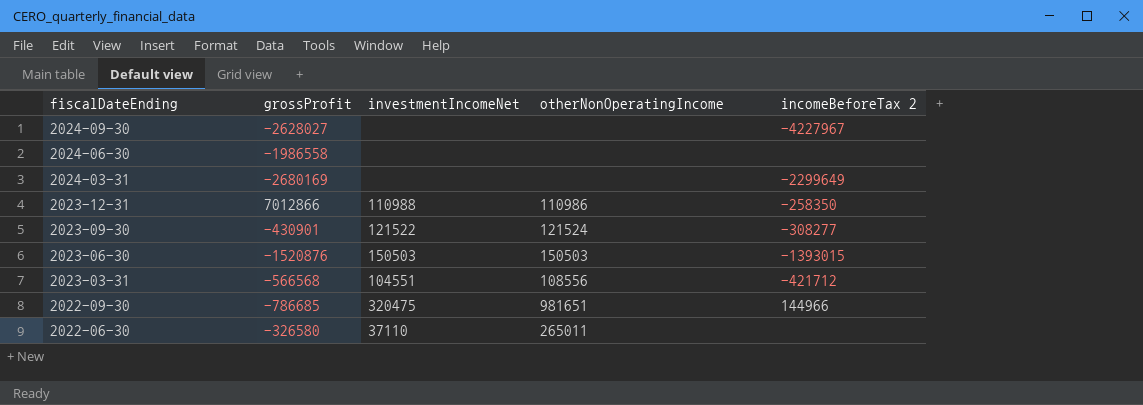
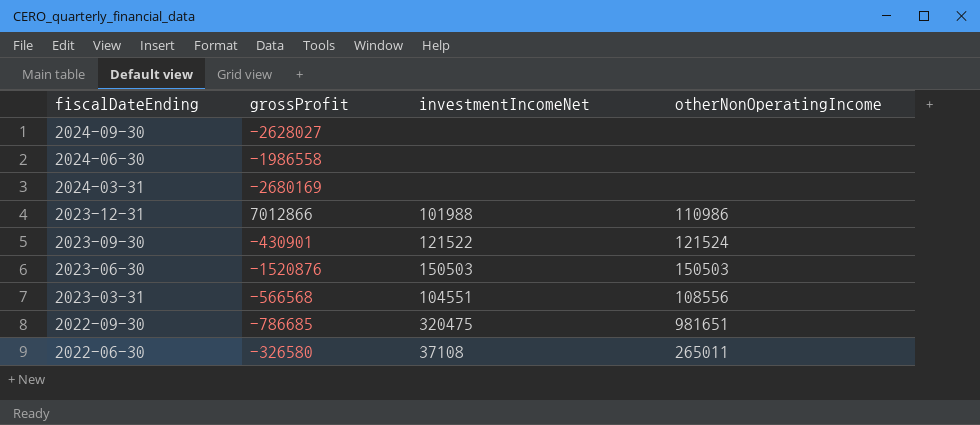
column incomeBeforeTax 2 | position: 5 -> none
2023-12-31 | investmentIncomeNet: 110988 -> 101988
2022-06-30 | investmentIncomeNet: 37110 -> 37108

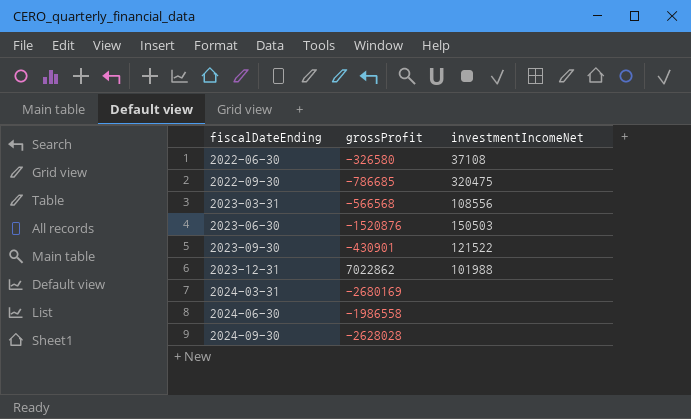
row order: fiscalDateEnding descending -> fiscalDateEnding ascending
column otherNonOperatingIncome | position: 4 -> none
2023-03-31 | investmentIncomeNet: 104551 -> 108556
2023-12-31 | grossProfit: 7012866 -> 7022862
2024-09-30 | grossProfit: -2628027 -> -2628028

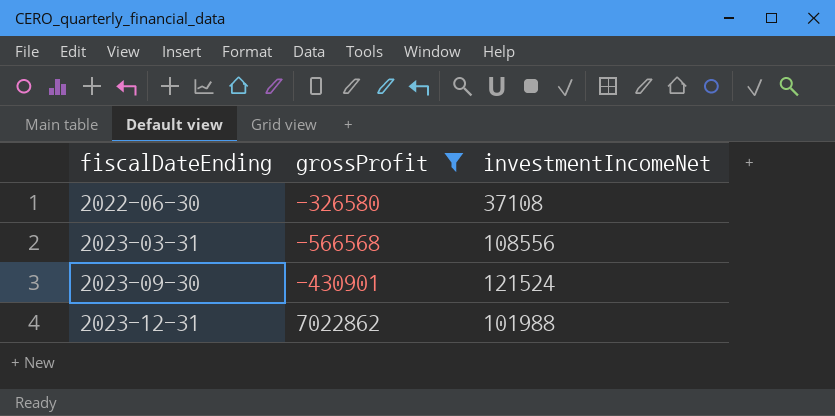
filter: none -> grossProfit >= -566568
2023-09-30 | investmentIncomeNet: 121522 -> 121524

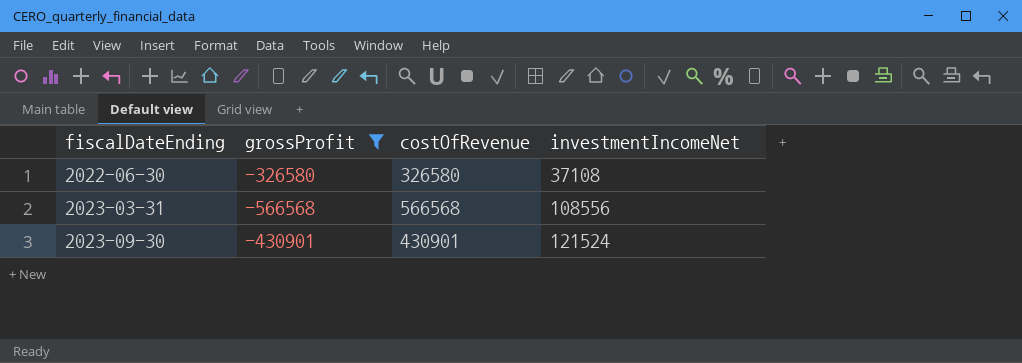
column costOfRevenue | position: none -> 3
row 2023-12-31: 7022862 | 101988 -> none

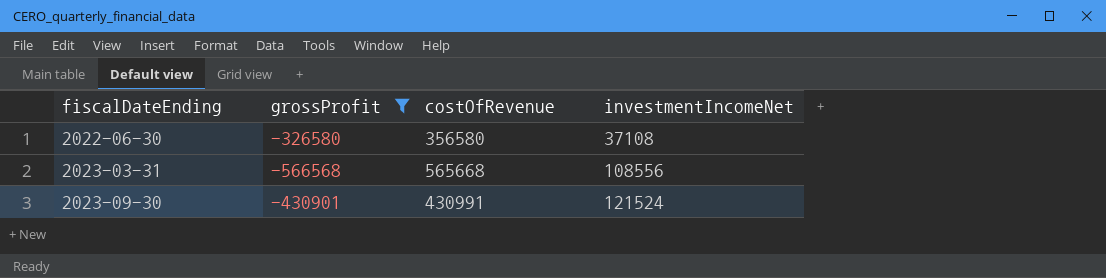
2022-06-30 | costOfRevenue: 326580 -> 356580
2023-03-31 | costOfRevenue: 566568 -> 565668
2023-09-30 | costOfRevenue: 430901 -> 430991

